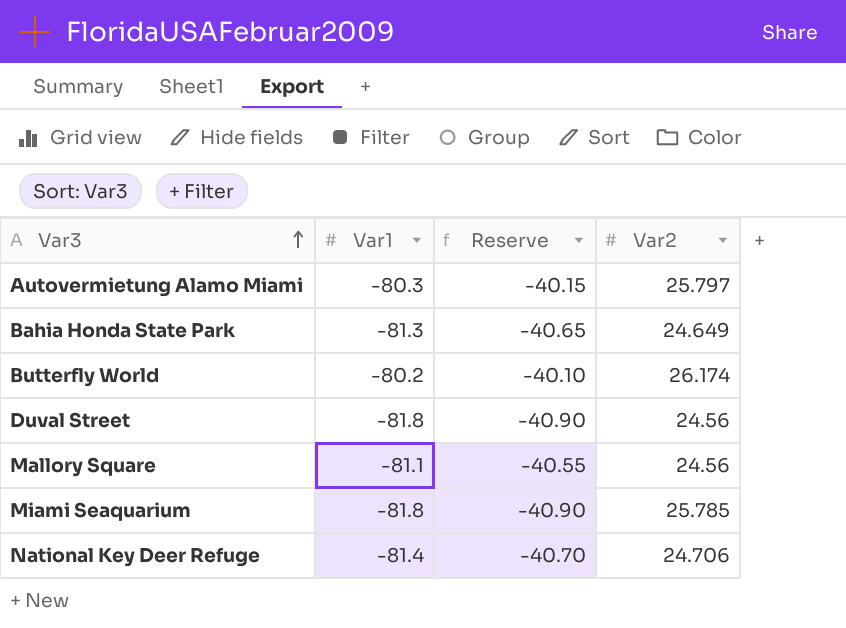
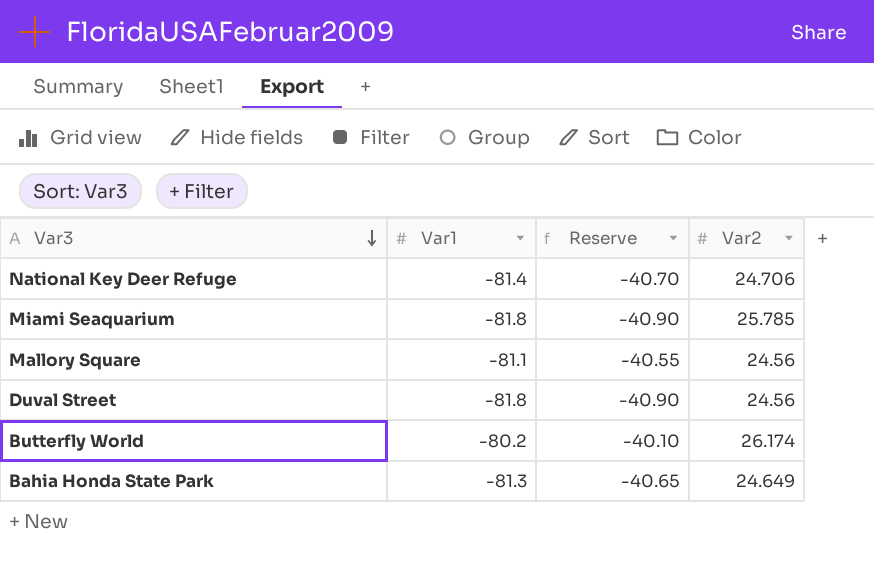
row order: Var3 ascending -> Var3 descending
row Autovermietung Alamo Miami: -80.3 | -40.15 | 25.797 -> none

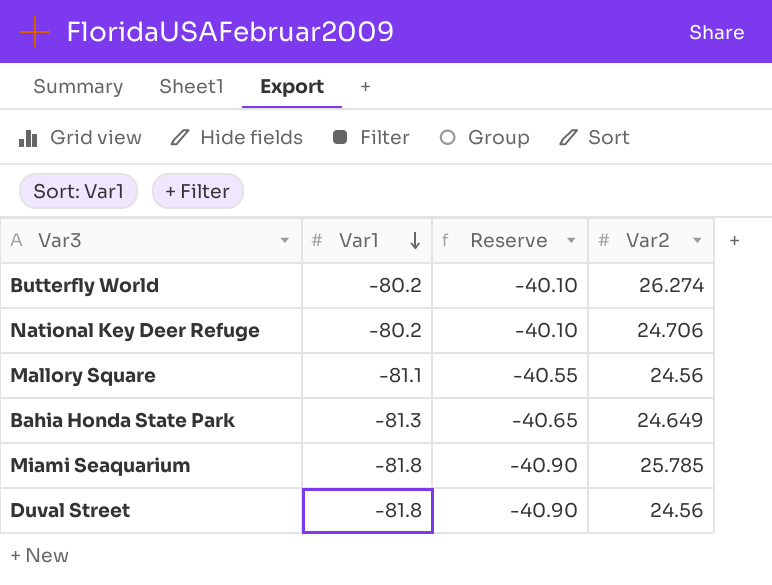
row order: Var3 descending -> Var1 descending
Butterfly World | Var2: 26.174 -> 26.274
National Key Deer Refuge | Var1: -81.4 -> -80.2
National Key Deer Refuge | Reserve: -40.70 -> -40.10

